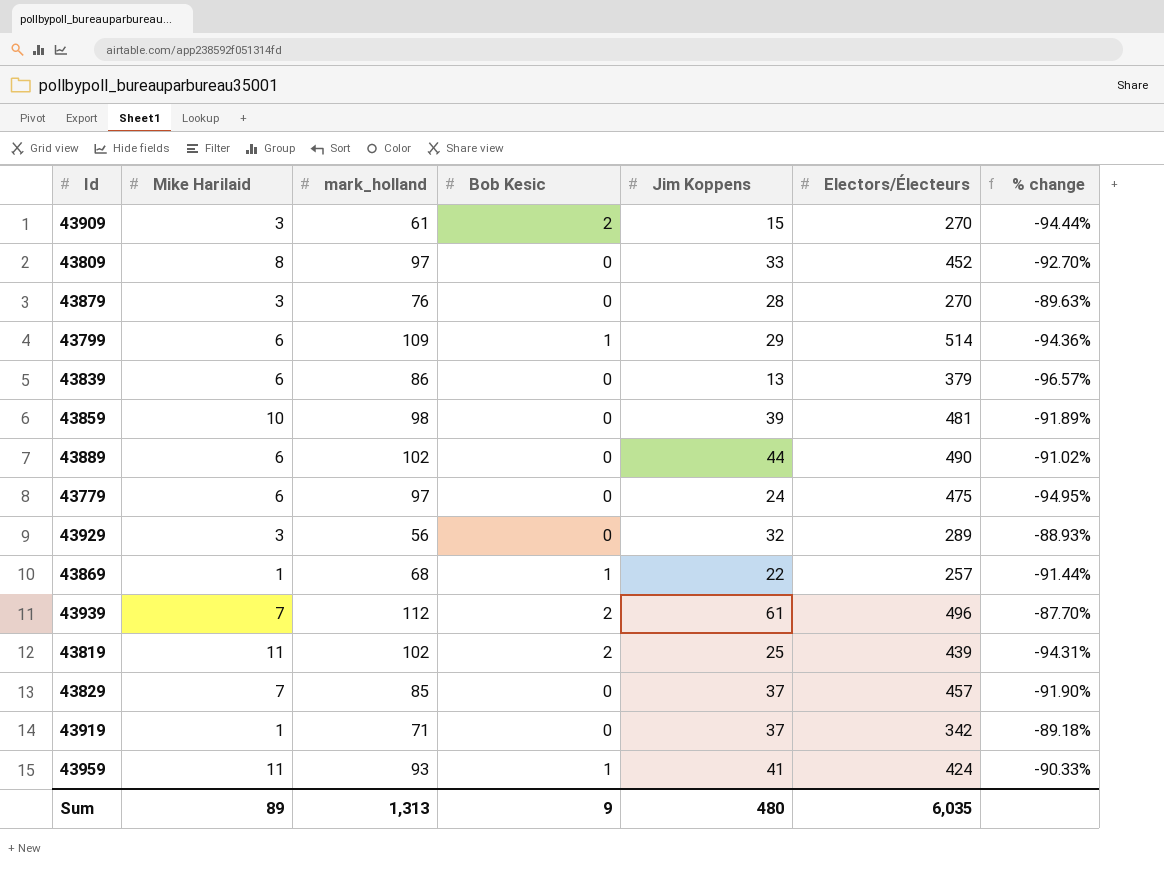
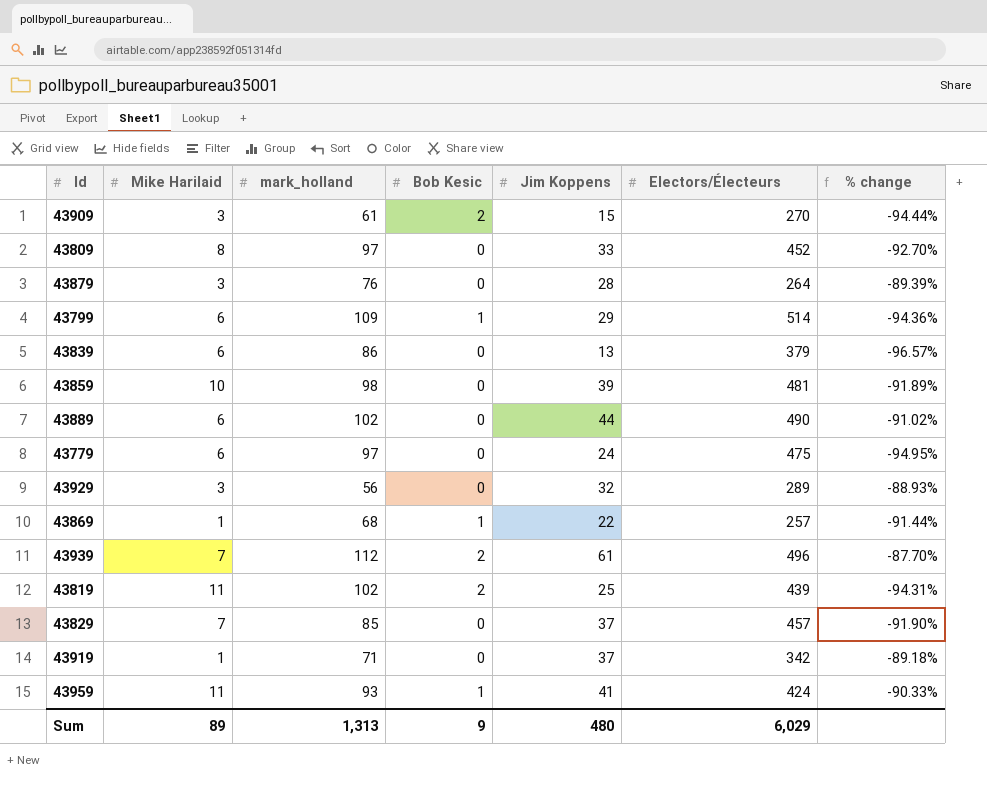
43879 | Electors/Électeurs: 270 -> 264
43879 | % change: -89.63% -> -89.39%
Sum | Electors/Électeurs: 6,035 -> 6,029

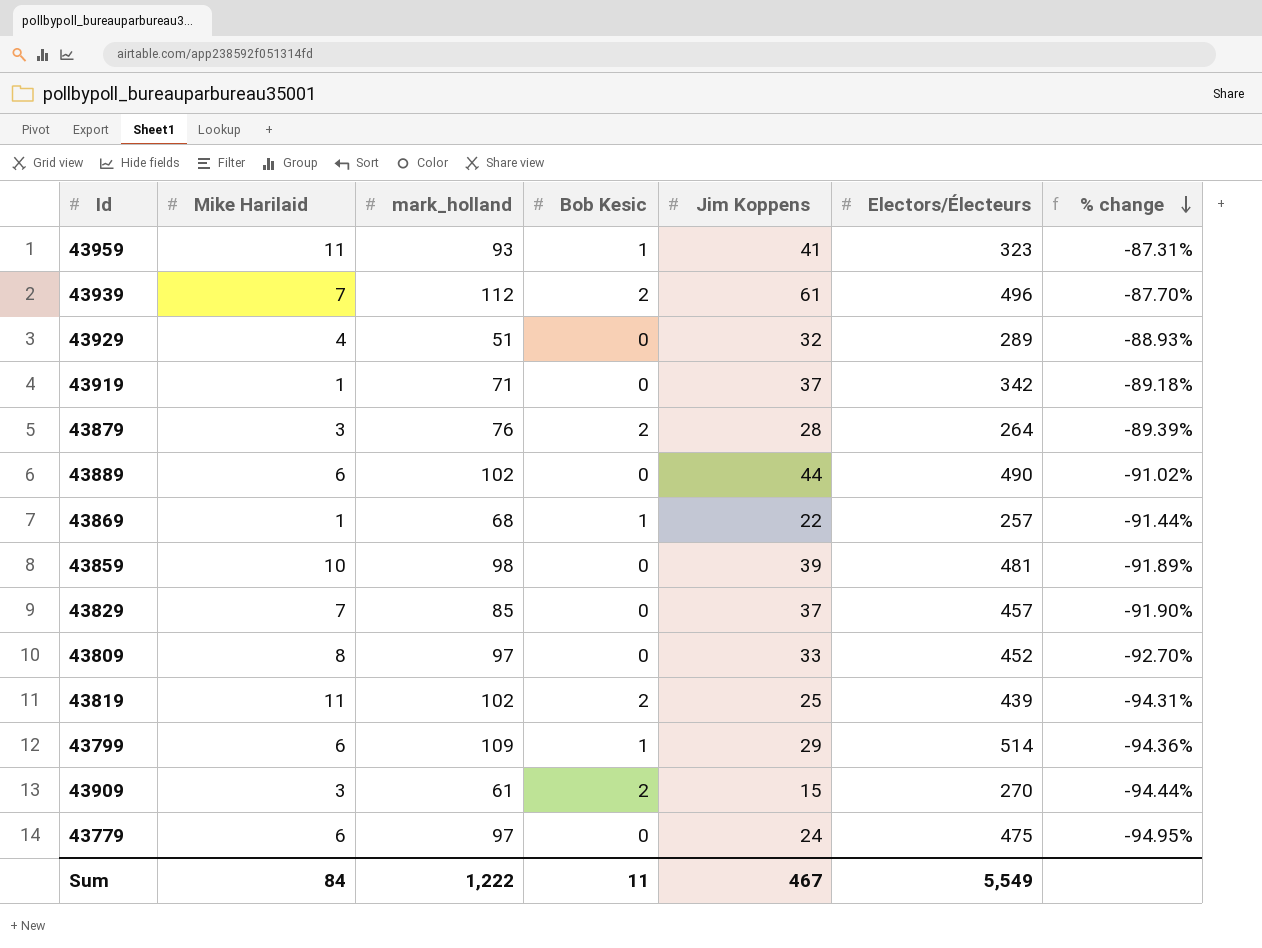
row order: none -> % change descending
row 43839: 6 | 86 | 0 | 13 | 379 | -96.57% -> none
43959 | Electors/Électeurs: 424 -> 323
43959 | % change: -90.33% -> -87.31%
43929 | Mike Harilaid: 3 -> 4
43929 | mark_holland: 56 -> 51
43879 | Bob Kesic: 0 -> 2
Sum | Mike Harilaid: 89 -> 84
Sum | mark_holland: 1,313 -> 1,222
Sum | Bob Kesic: 9 -> 11
Sum | Jim Koppens: 480 -> 467
Sum | Electors/Électeurs: 6,029 -> 5,549

